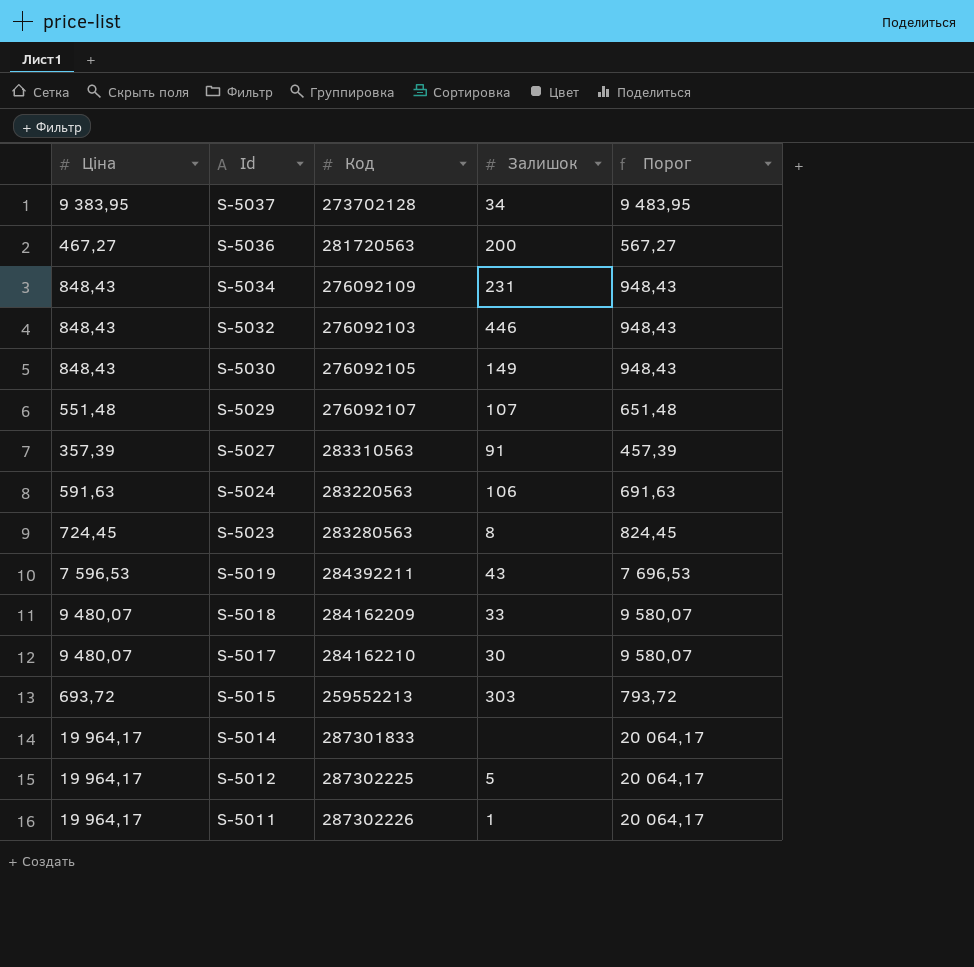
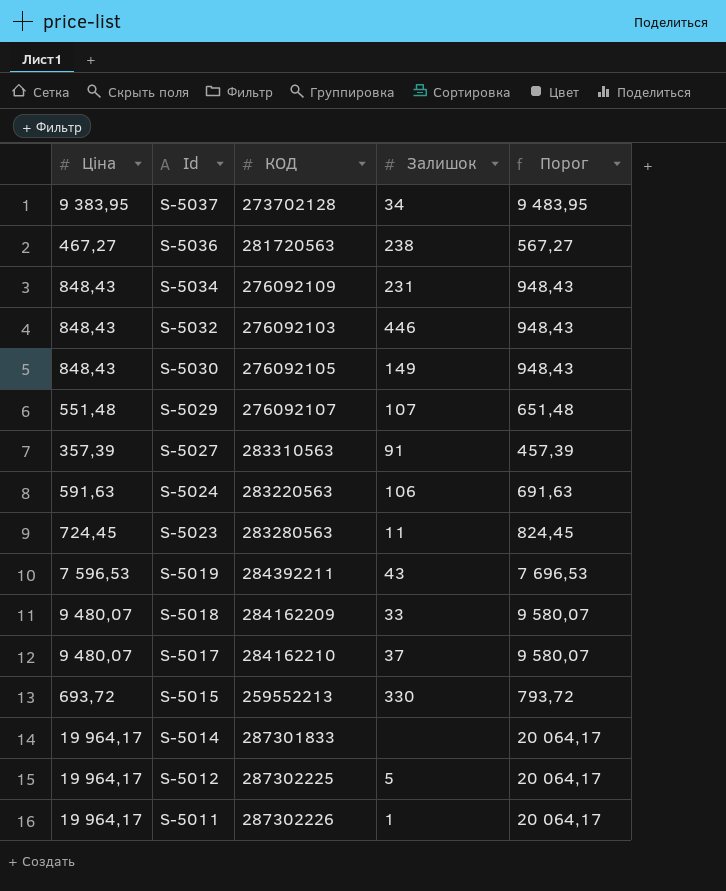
column name: Код -> КОД
S-5036 | Залишок: 200 -> 238
S-5023 | Залишок: 8 -> 11
S-5017 | Залишок: 30 -> 37
S-5015 | Залишок: 303 -> 330

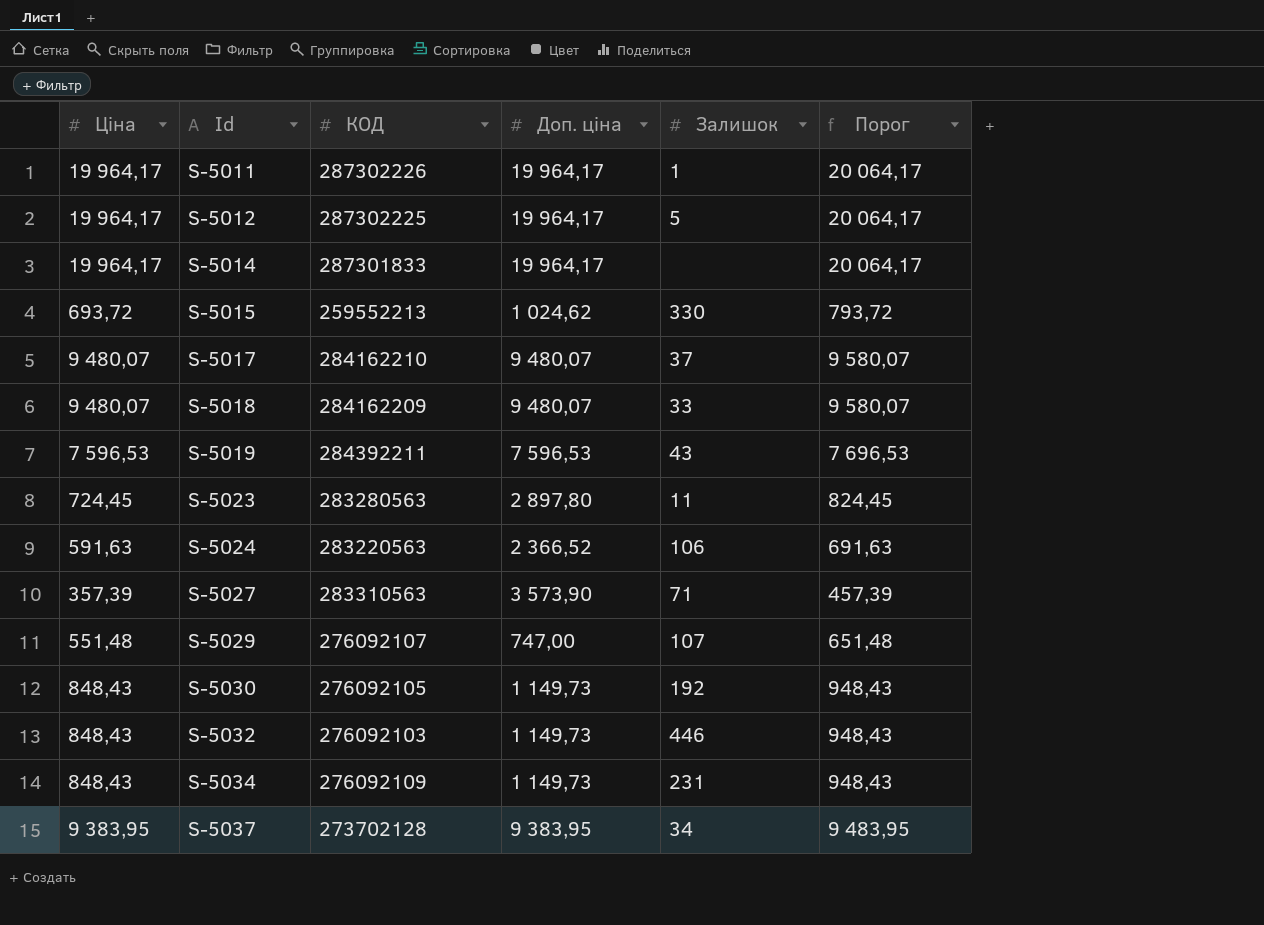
row order: Id descending -> Id ascending
column Доп. ціна | position: none -> 4
row S-5036: 467,27 | 281720563 | 238 | 567,27 -> none
S-5027 | Залишок: 91 -> 71
S-5030 | Залишок: 149 -> 192

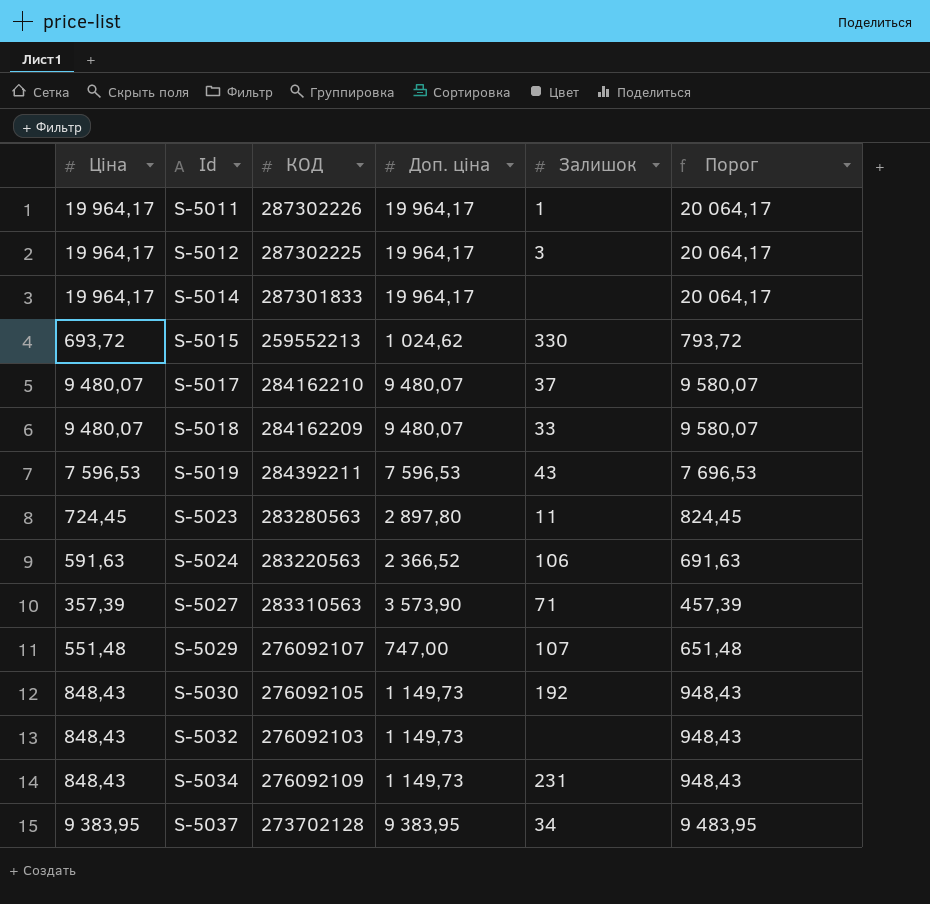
S-5012 | Залишок: 5 -> 3
S-5032 | Залишок: 446 -> none

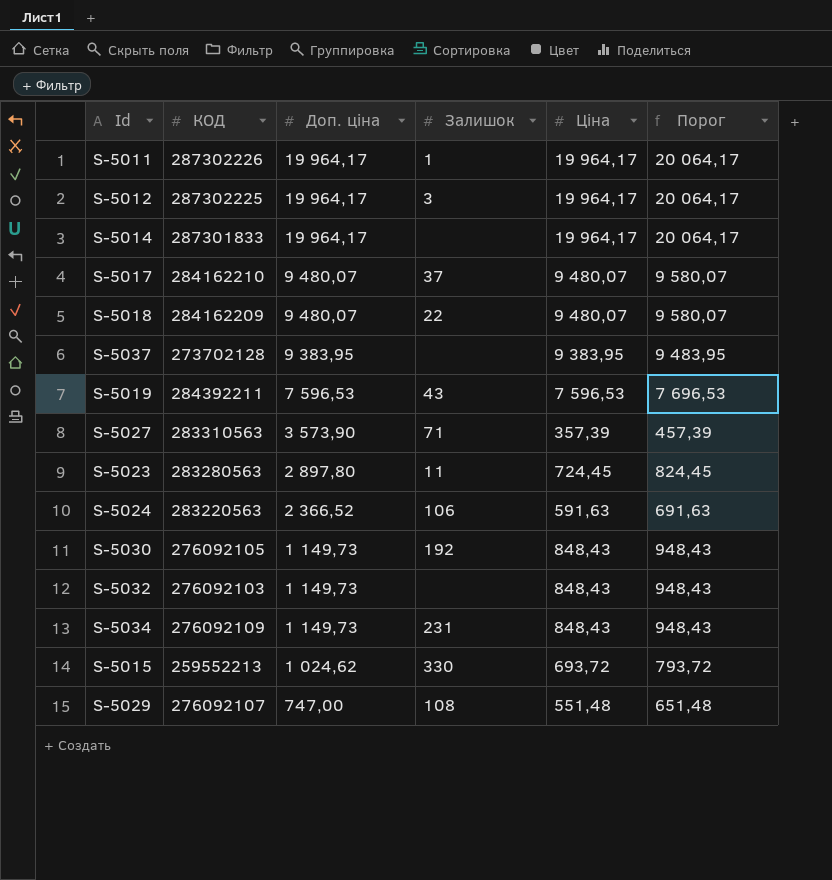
row order: Id ascending -> Доп. ціна descending
column Ціна | position: 1 -> 5
S-5018 | Залишок: 33 -> 22
S-5037 | Залишок: 34 -> none
S-5029 | Залишок: 107 -> 108

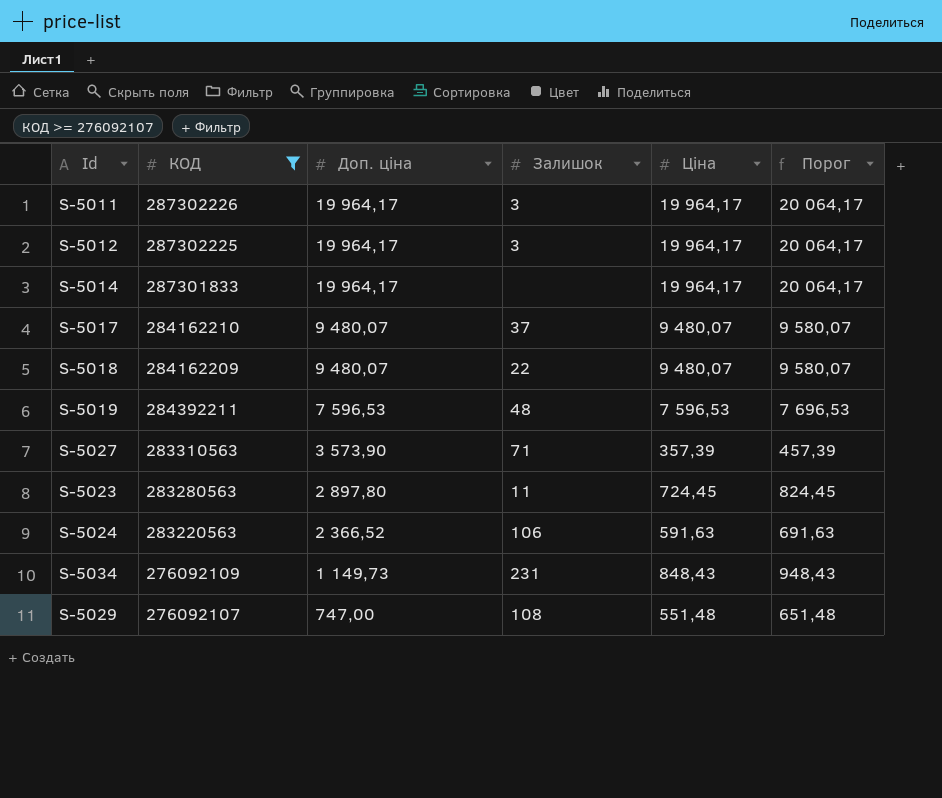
filter: none -> КОД >= 276092107
S-5011 | Залишок: 1 -> 3
S-5019 | Залишок: 43 -> 48

